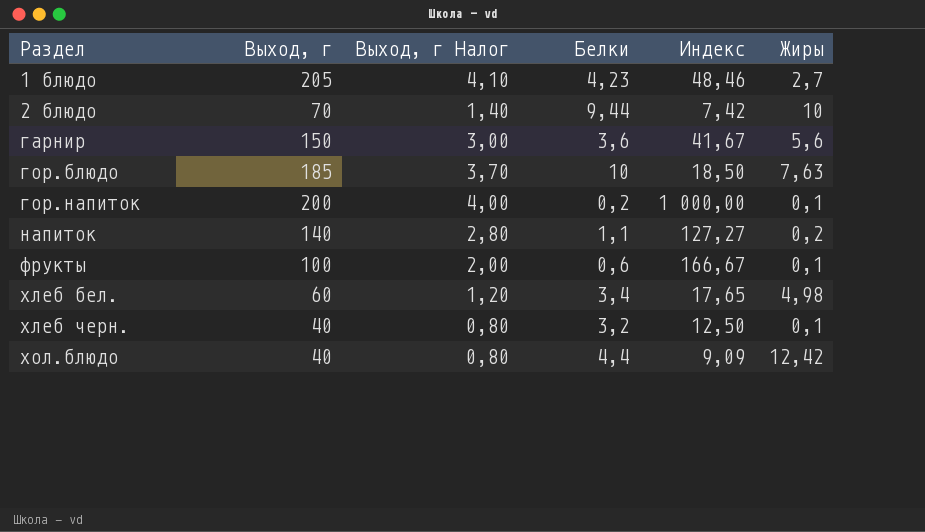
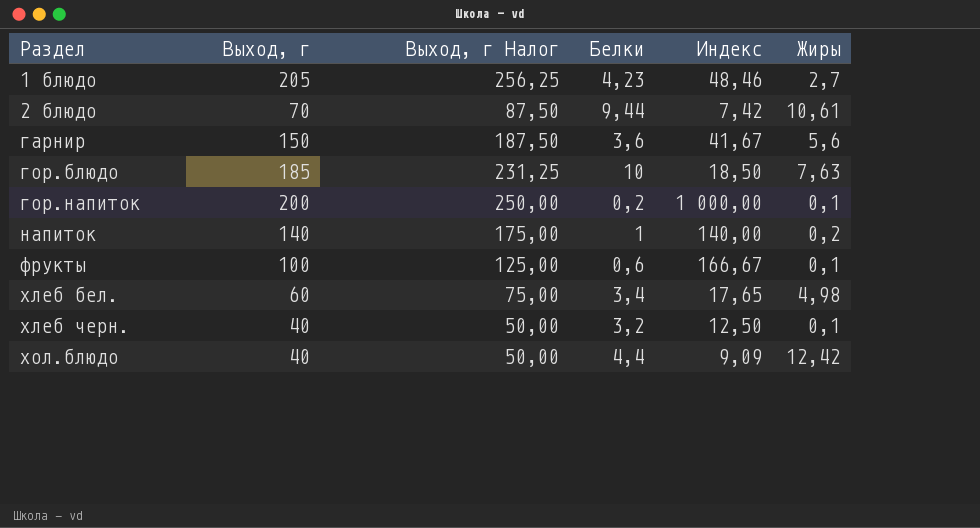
column Выход, г Налог | formula: [Выход, г] * 0,02 -> [Выход, г] * 1,25
2 блюдо | Жиры: 10 -> 10,61
напиток | Белки: 1,1 -> 1
напиток | Индекс: 127,27 -> 140,00

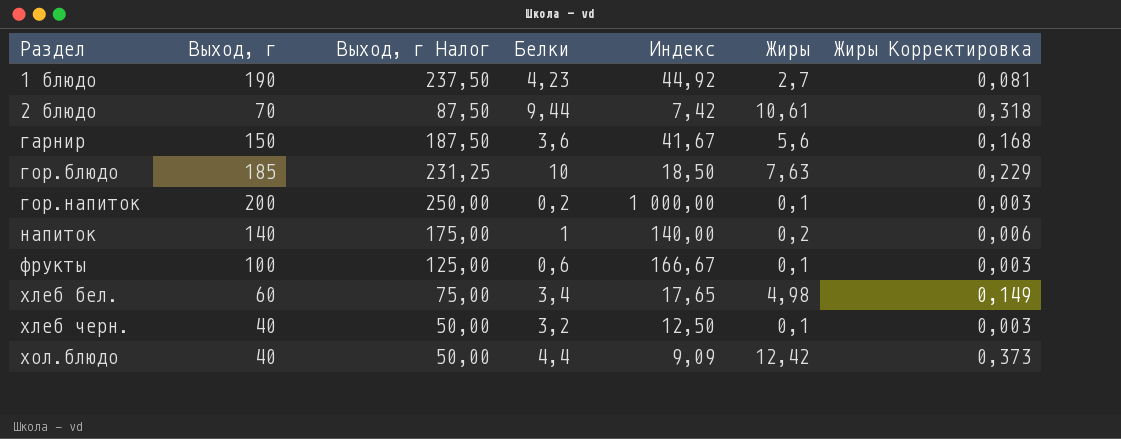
column Жиры Корректировка | formula: none -> [Жиры] * 0,03
1 блюдо | Выход, г: 205 -> 190
1 блюдо | Выход, г Налог: 256,25 -> 237,50
1 блюдо | Индекс: 48,46 -> 44,92

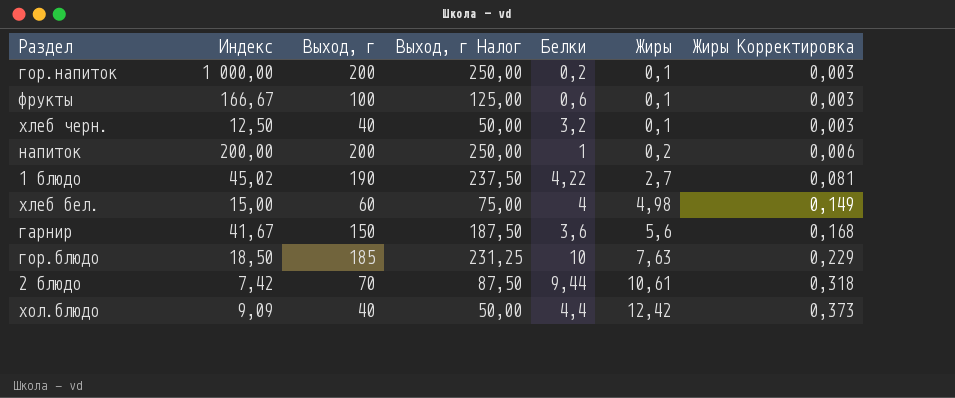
row order: Раздел ascending -> Жиры ascending
column Индекс | position: 5 -> 2
напиток | Индекс: 140,00 -> 200,00
напиток | Выход, г: 140 -> 200
напиток | Выход, г Налог: 175,00 -> 250,00
1 блюдо | Индекс: 44,92 -> 45,02
1 блюдо | Белки: 4,23 -> 4,22
хлеб бел. | Индекс: 17,65 -> 15,00
хлеб бел. | Белки: 3,4 -> 4

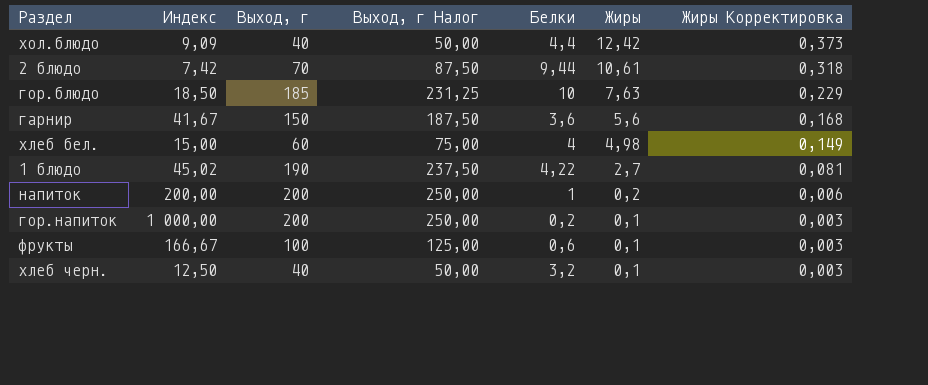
row order: Жиры ascending -> Жиры descending

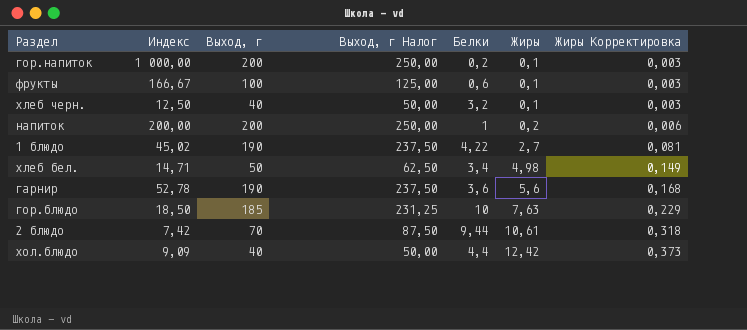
row order: Жиры descending -> Жиры ascending
хлеб бел. | Индекс: 15,00 -> 14,71
хлеб бел. | Выход, г: 60 -> 50
хлеб бел. | Выход, г Налог: 75,00 -> 62,50
хлеб бел. | Белки: 4 -> 3,4
гарнир | Индекс: 41,67 -> 52,78
гарнир | Выход, г: 150 -> 190
гарнир | Выход, г Налог: 187,50 -> 237,50

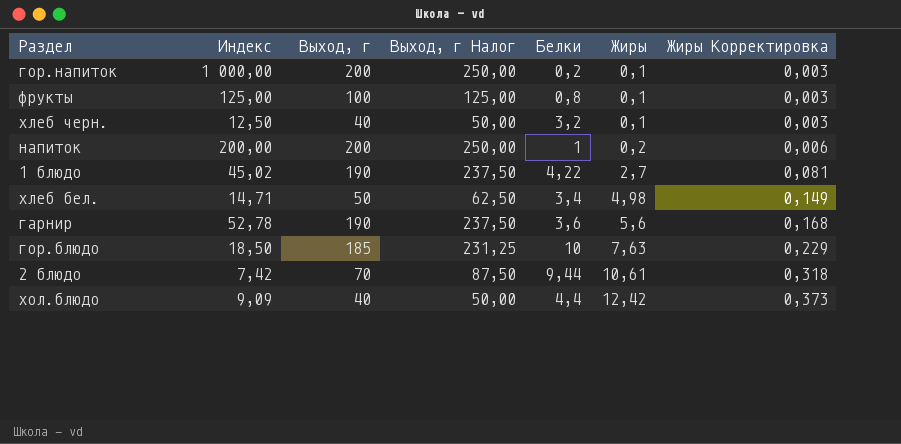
фрукты | Индекс: 166,67 -> 125,00
фрукты | Белки: 0,6 -> 0,8

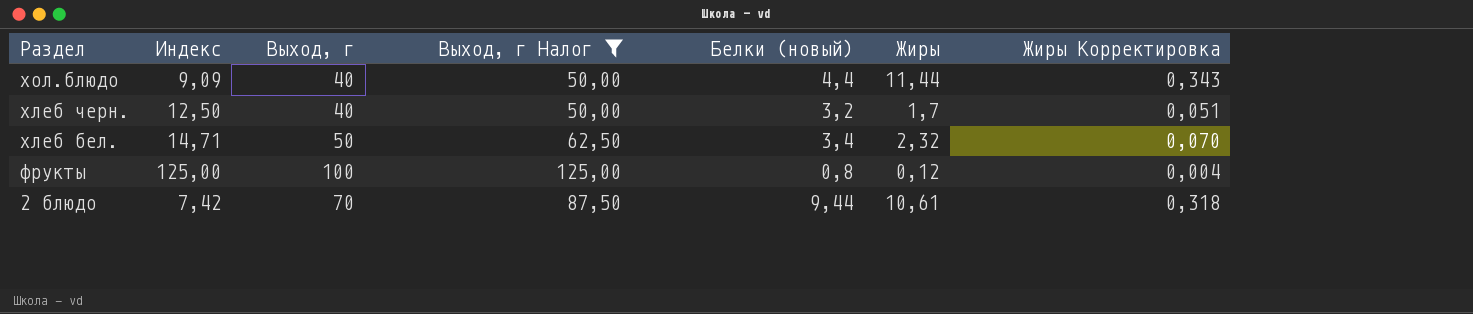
filter: none -> Выход, г Налог <= 125,00
row order: Жиры ascending -> Раздел descending
column name: Белки -> Белки (новый)
хол.блюдо | Жиры: 12,42 -> 11,44
хол.блюдо | Жиры Корректировка: 0,373 -> 0,343
хлеб черн. | Жиры: 0,1 -> 1,7
хлеб черн. | Жиры Корректировка: 0,003 -> 0,051
хлеб бел. | Жиры: 4,98 -> 2,32
хлеб бел. | Жиры Корректировка: 0,149 -> 0,070
фрукты | Жиры: 0,1 -> 0,12
фрукты | Жиры Корректировка: 0,003 -> 0,004

